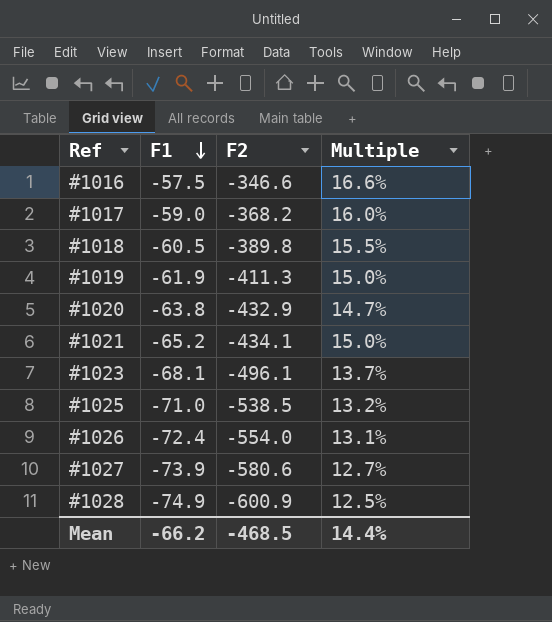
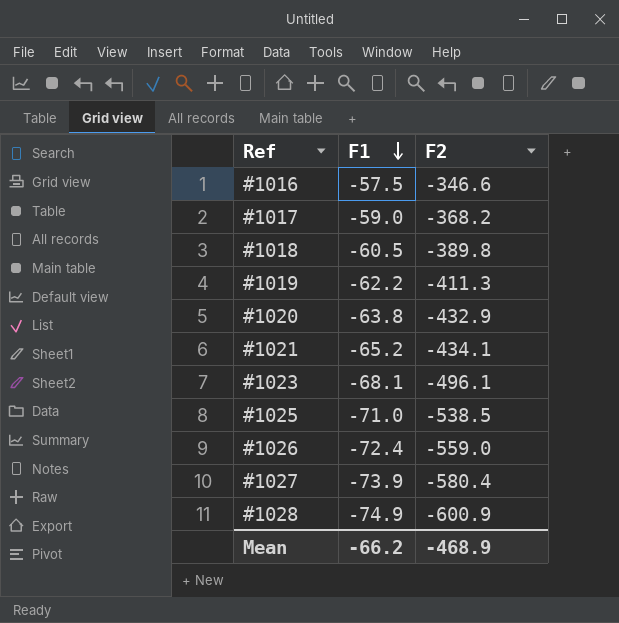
column Multiple | formula: [F1] / [F2] -> none
#1019 | F1: -61.9 -> -62.2
#1026 | F2: -554.0 -> -559.0
#1027 | F2: -580.6 -> -580.4
Mean | F2: -468.5 -> -468.9

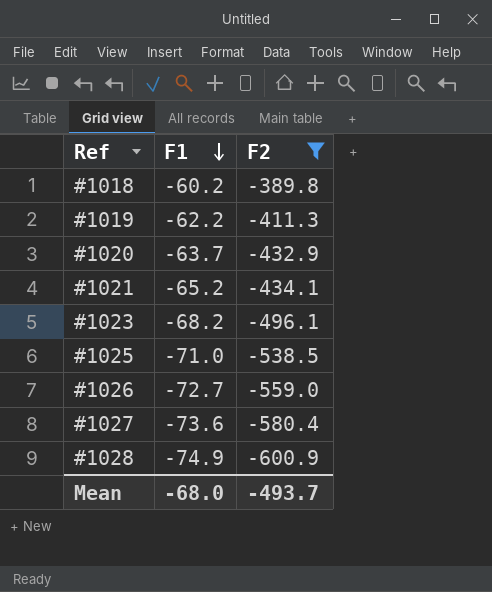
filter: none -> F2 <= -389.8
#1018 | F1: -60.5 -> -60.2
#1020 | F1: -63.8 -> -63.7
#1023 | F1: -68.1 -> -68.2
#1026 | F1: -72.4 -> -72.7
#1027 | F1: -73.9 -> -73.6
Mean | F1: -66.2 -> -68.0
Mean | F2: -468.9 -> -493.7

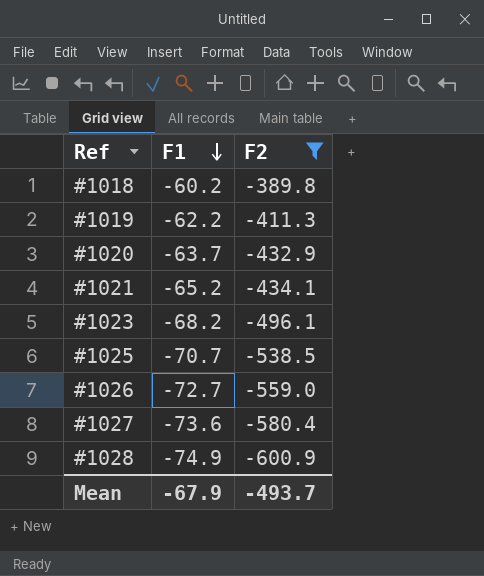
#1025 | F1: -71.0 -> -70.7
Mean | F1: -68.0 -> -67.9

